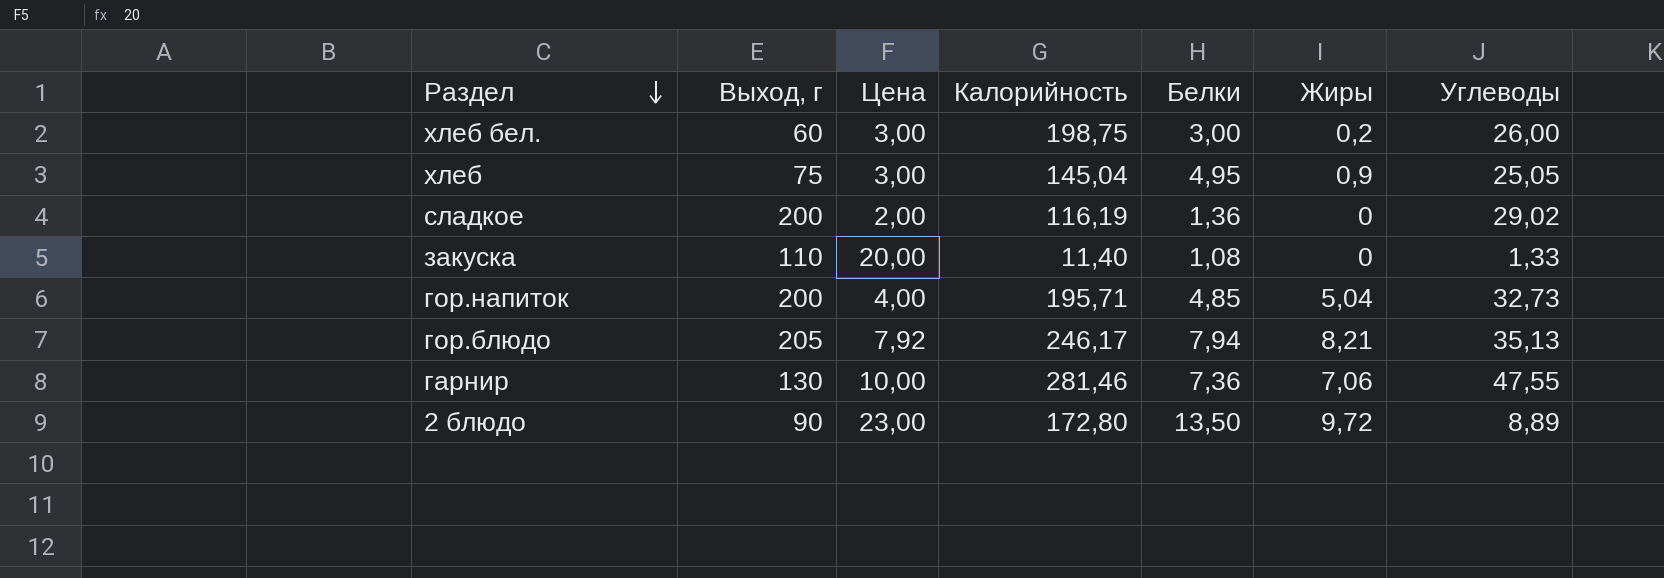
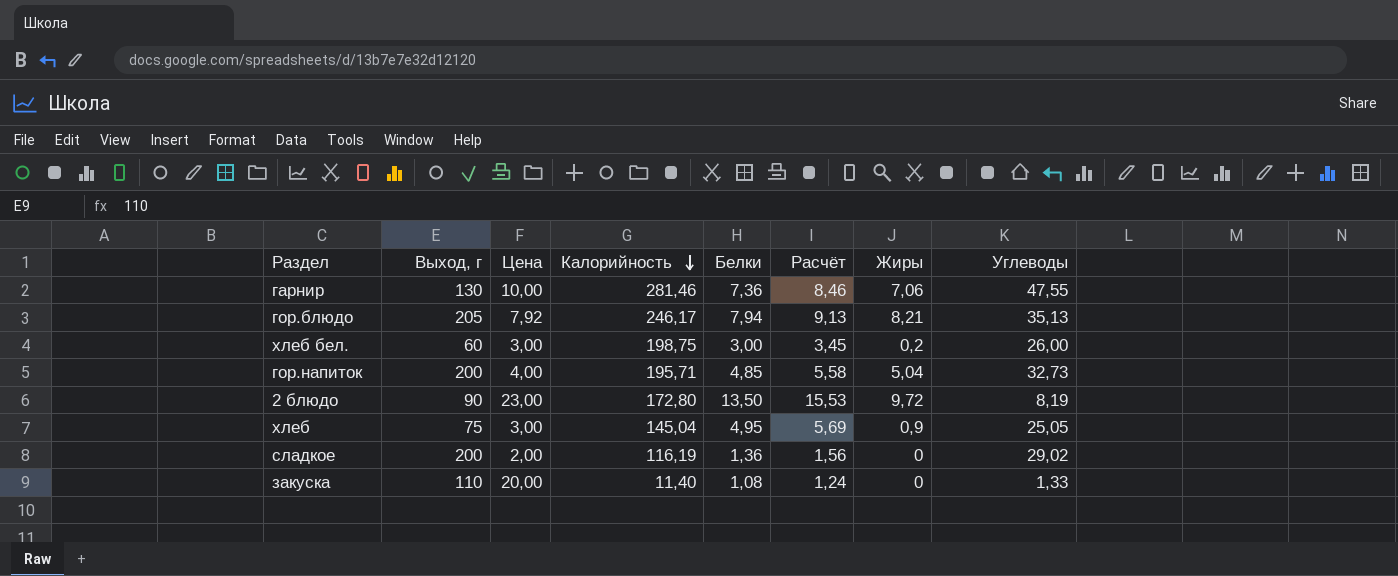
row order: Раздел descending -> Калорийность descending
column Расчёт | formula: none -> [Белки] * 1,15
2 блюдо | Углеводы: 8,89 -> 8,19

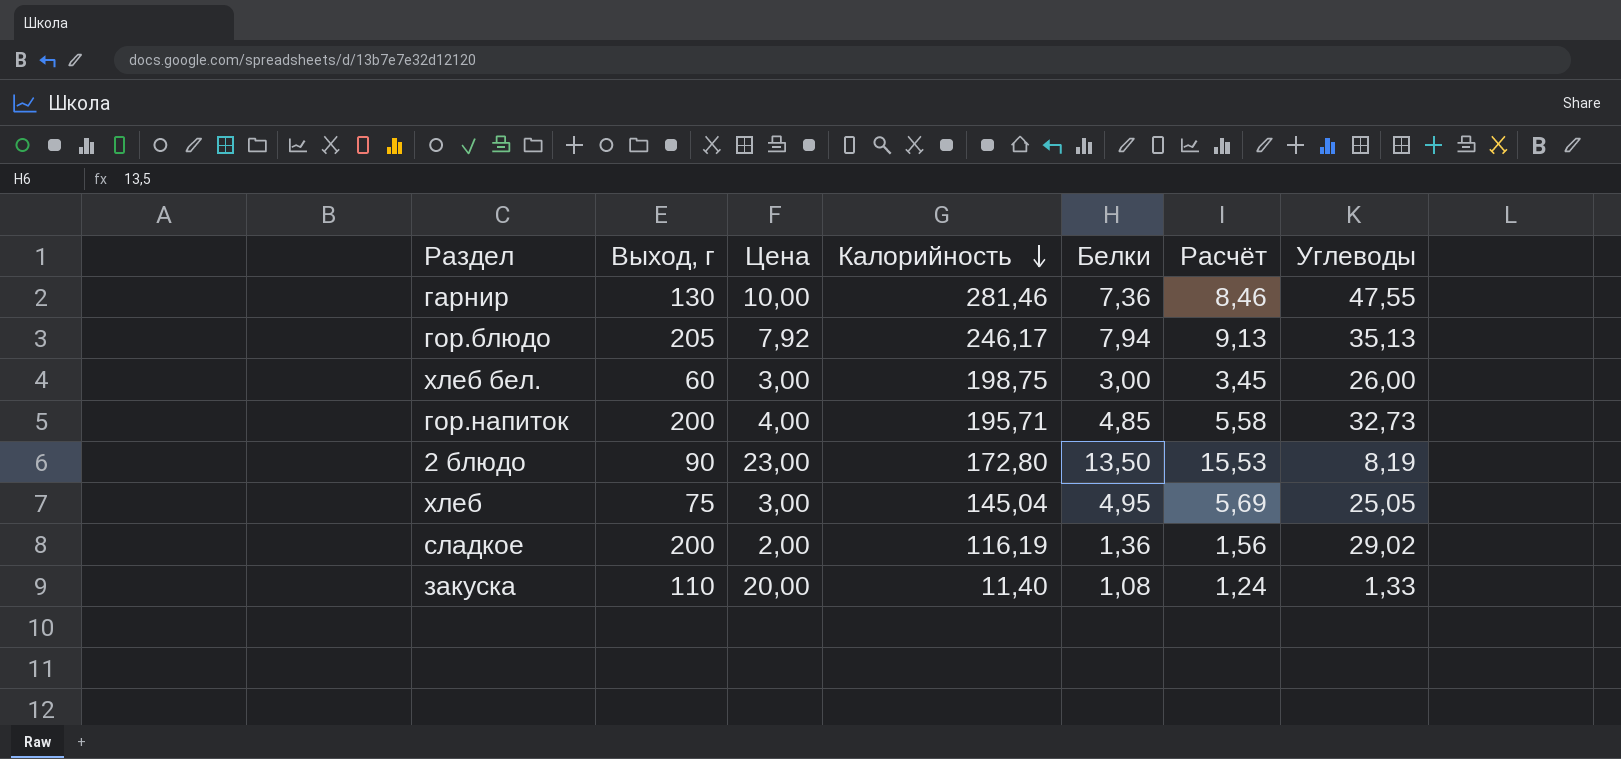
column Жиры | position: 7 -> none

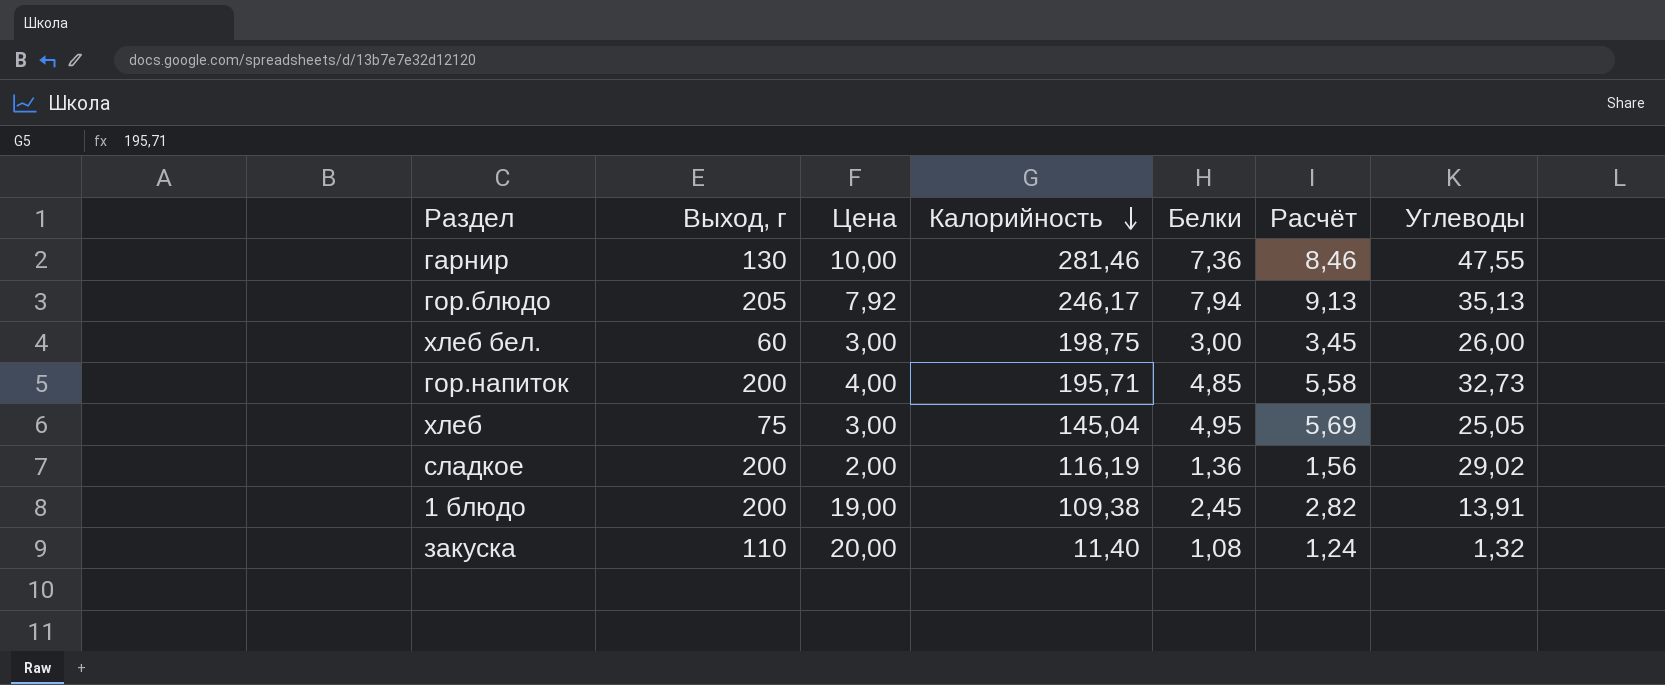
row 2 блюдо: 90 | 23,00 | 172,80 | 13,50 | 15,53 | 8,19 -> none
row 1 блюдо: none -> 200 | 19,00 | 109,38 | 2,45 | 2,82 | 13,91
закуска | Углеводы: 1,33 -> 1,32

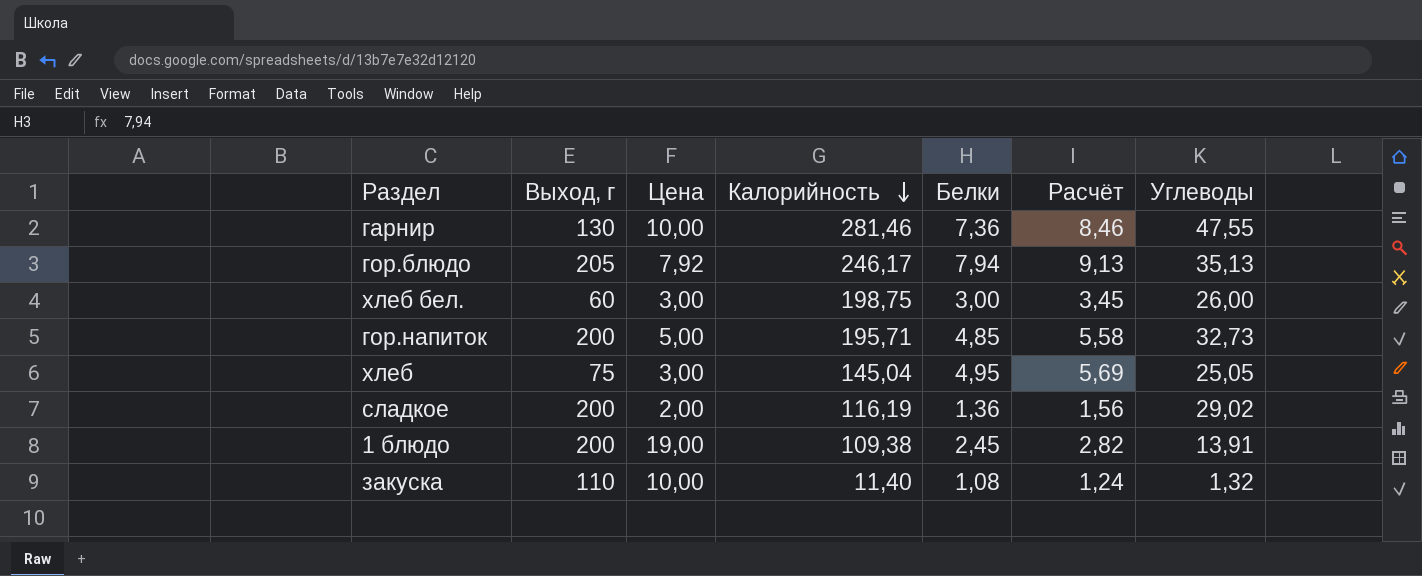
гор.напиток | Цена: 4,00 -> 5,00
закуска | Цена: 20,00 -> 10,00

